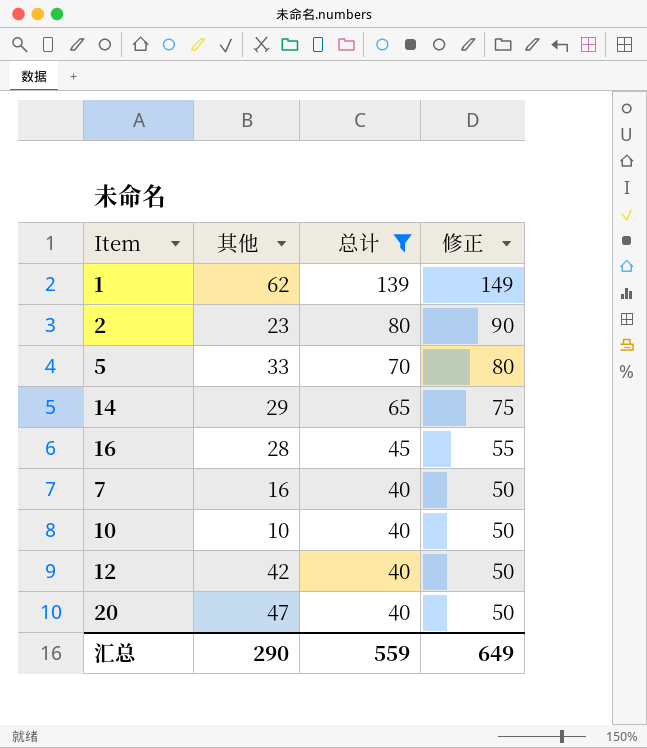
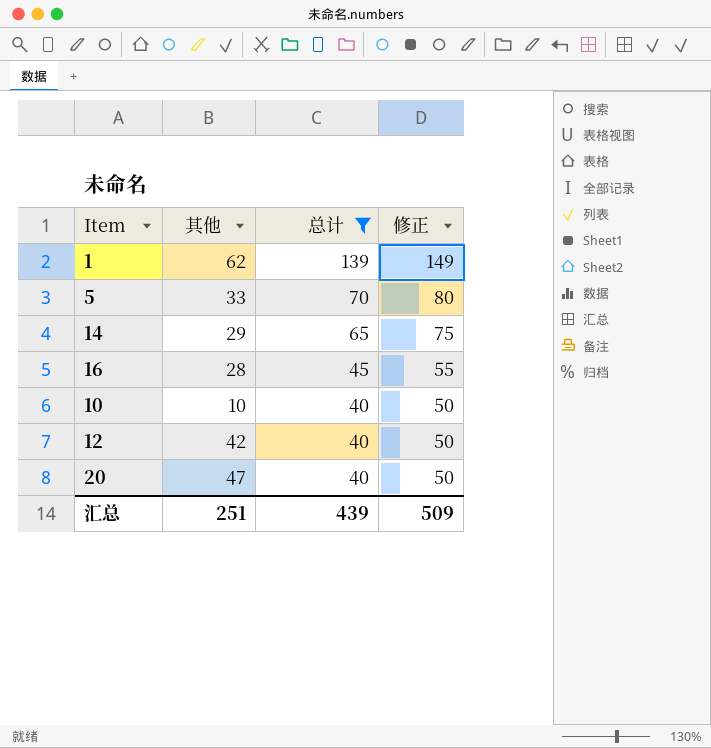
row 2: 23 | 80 | 90 -> none
row 7: 16 | 40 | 50 -> none
汇总 | 其他: 290 -> 251
汇总 | 总计: 559 -> 439
汇总 | 修正: 649 -> 509

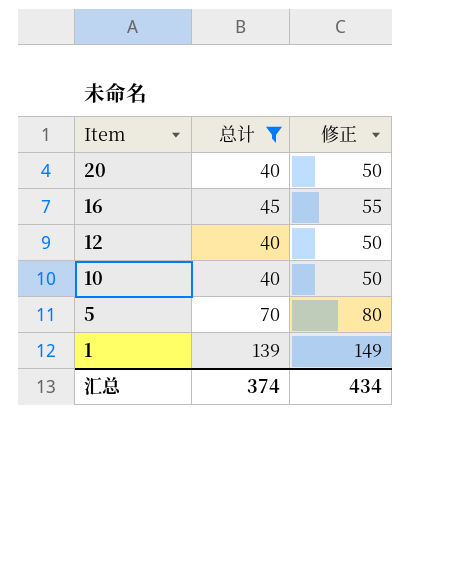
row order: 总计 descending -> Item descending
column 其他 | position: 2 -> none
row 14: 29 | 65 | 75 -> none
汇总 | 总计: 439 -> 374
汇总 | 修正: 509 -> 434

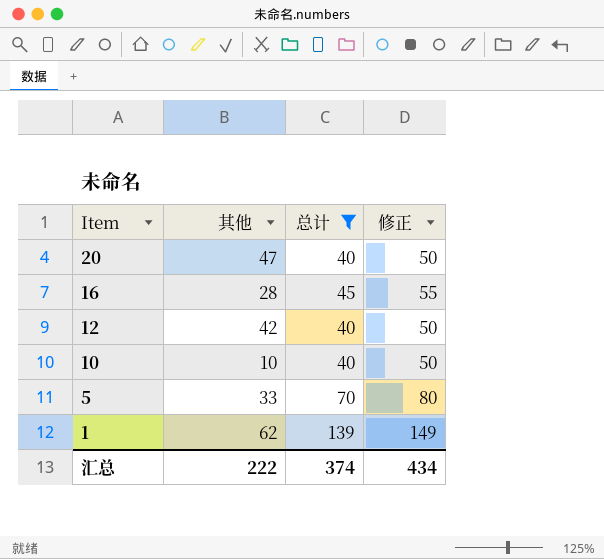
column 其他 | position: none -> 2

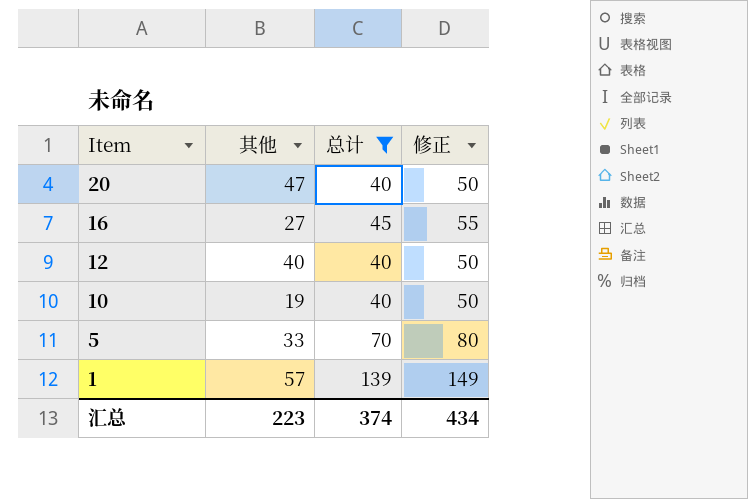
16 | 其他: 28 -> 27
12 | 其他: 42 -> 40
10 | 其他: 10 -> 19
1 | 其他: 62 -> 57
汇总 | 其他: 222 -> 223

